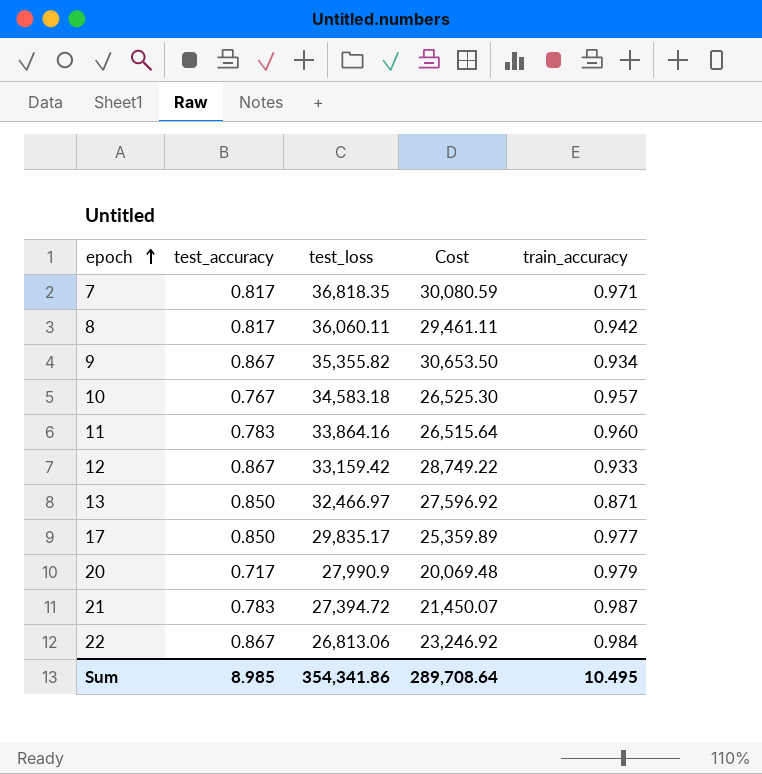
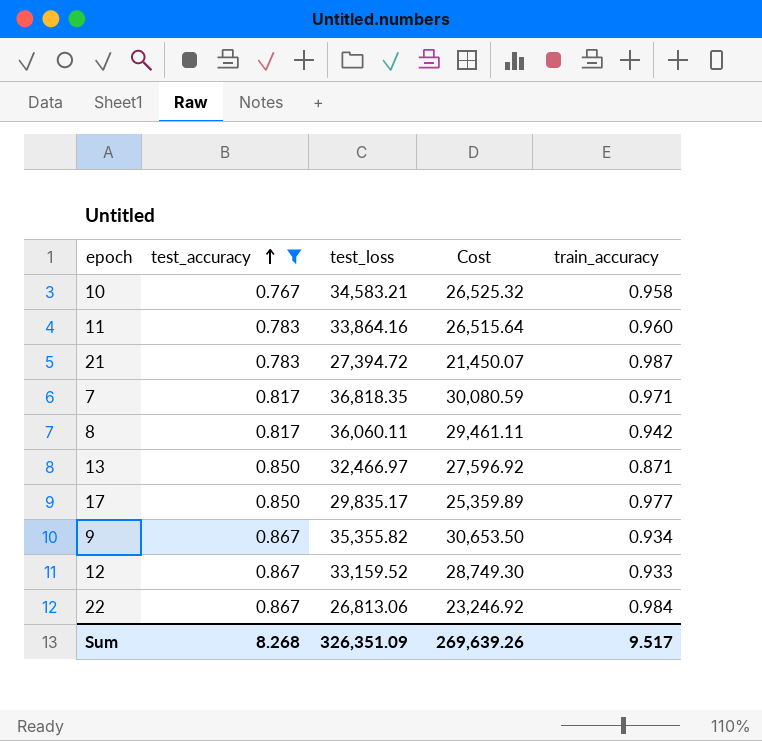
filter: none -> test_accuracy != 0.717
row order: epoch ascending -> test_accuracy ascending
10 | test_loss: 34,583.18 -> 34,583.21
10 | Cost: 26,525.30 -> 26,525.32
10 | train_accuracy: 0.957 -> 0.958
12 | test_loss: 33,159.42 -> 33,159.52
12 | Cost: 28,749.22 -> 28,749.30
Sum | test_accuracy: 8.985 -> 8.268
Sum | test_loss: 354,341.86 -> 326,351.09
Sum | Cost: 289,708.64 -> 269,639.26
Sum | train_accuracy: 10.495 -> 9.517

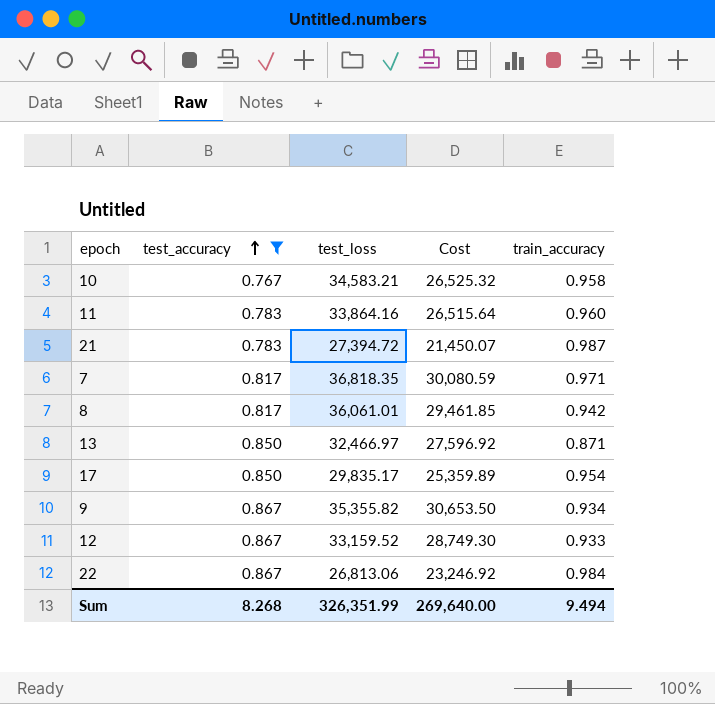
8 | test_loss: 36,060.11 -> 36,061.01
8 | Cost: 29,461.11 -> 29,461.85
17 | train_accuracy: 0.977 -> 0.954
Sum | test_loss: 326,351.09 -> 326,351.99
Sum | Cost: 269,639.26 -> 269,640.00
Sum | train_accuracy: 9.517 -> 9.494

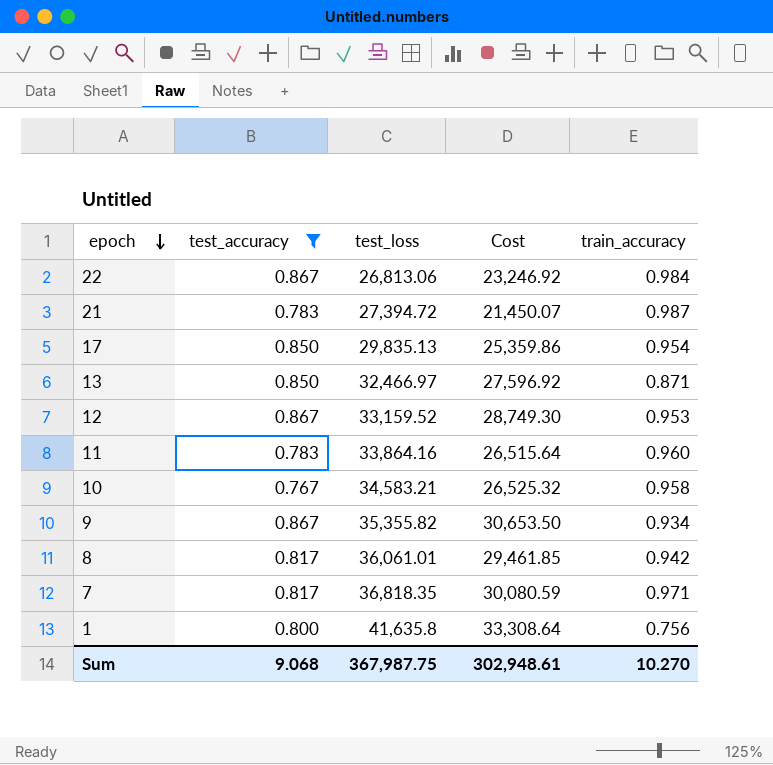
row order: test_accuracy ascending -> epoch descending
17 | test_loss: 29,835.17 -> 29,835.13
17 | Cost: 25,359.89 -> 25,359.86
12 | train_accuracy: 0.933 -> 0.953
row 1: none -> 0.800 | 41,635.8 | 33,308.64 | 0.756
Sum | test_accuracy: 8.268 -> 9.068
Sum | test_loss: 326,351.99 -> 367,987.75
Sum | Cost: 269,640.00 -> 302,948.61
Sum | train_accuracy: 9.494 -> 10.270

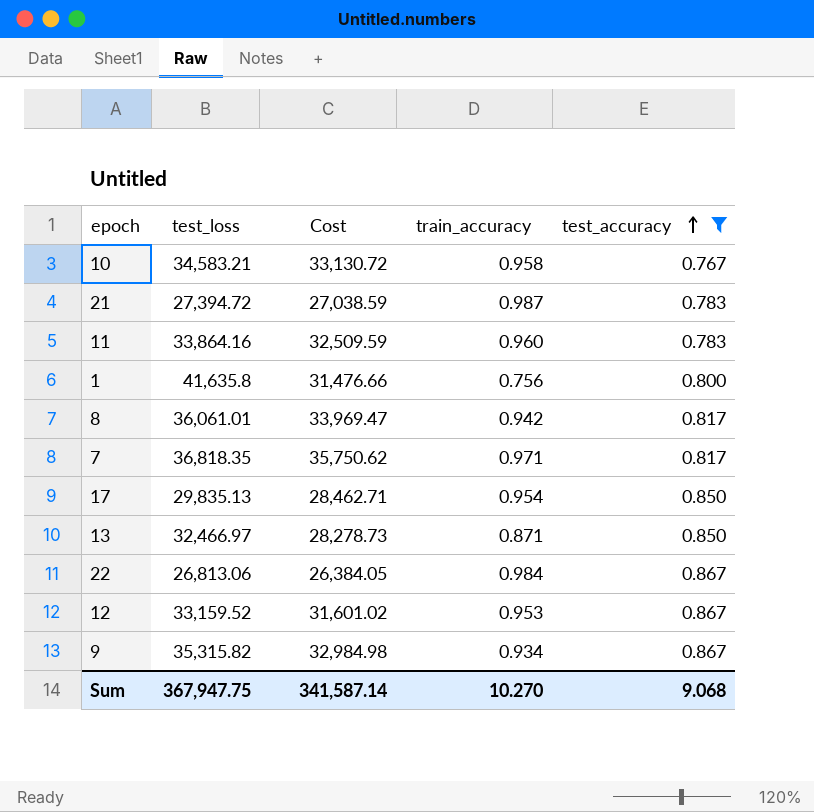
row order: epoch descending -> test_accuracy ascending
column Cost | formula: [test_accuracy] * [test_loss] -> [test_loss] * [train_accuracy]
column test_accuracy | position: 2 -> 5
9 | test_loss: 35,355.82 -> 35,315.82
Sum | test_loss: 367,987.75 -> 367,947.75
Sum | Cost: 302,948.61 -> 341,587.14

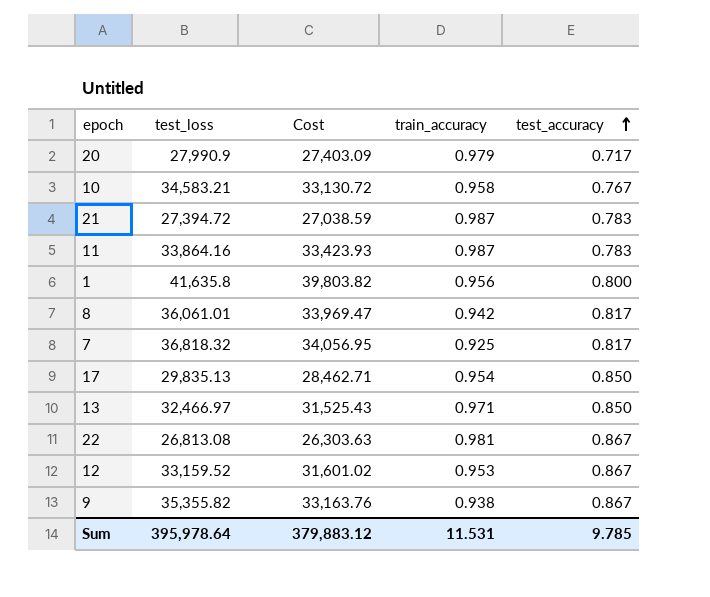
filter: test_accuracy != 0.717 -> none
11 | Cost: 32,509.59 -> 33,423.93
11 | train_accuracy: 0.960 -> 0.987
1 | Cost: 31,476.66 -> 39,803.82
1 | train_accuracy: 0.756 -> 0.956
7 | test_loss: 36,818.35 -> 36,818.32
7 | Cost: 35,750.62 -> 34,056.95
7 | train_accuracy: 0.971 -> 0.925
13 | Cost: 28,278.73 -> 31,525.43
13 | train_accuracy: 0.871 -> 0.971
22 | test_loss: 26,813.06 -> 26,813.08
22 | Cost: 26,384.05 -> 26,303.63
22 | train_accuracy: 0.984 -> 0.981
9 | test_loss: 35,315.82 -> 35,355.82
9 | Cost: 32,984.98 -> 33,163.76
9 | train_accuracy: 0.934 -> 0.938
Sum | test_loss: 367,947.75 -> 395,978.64
Sum | Cost: 341,587.14 -> 379,883.12
Sum | train_accuracy: 10.270 -> 11.531
Sum | test_accuracy: 9.068 -> 9.785

